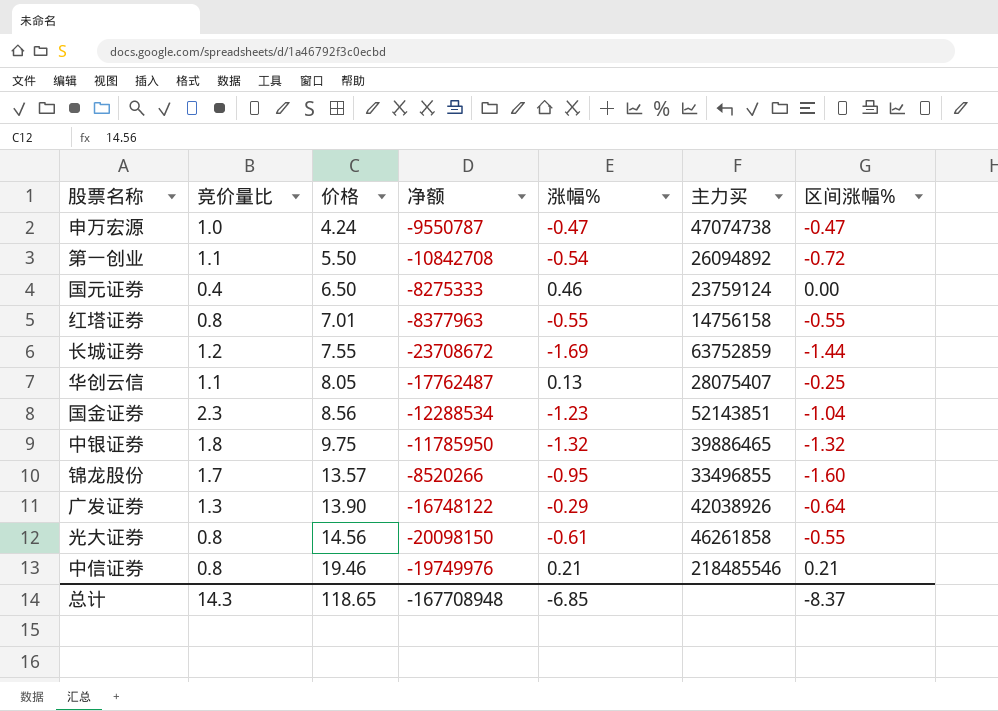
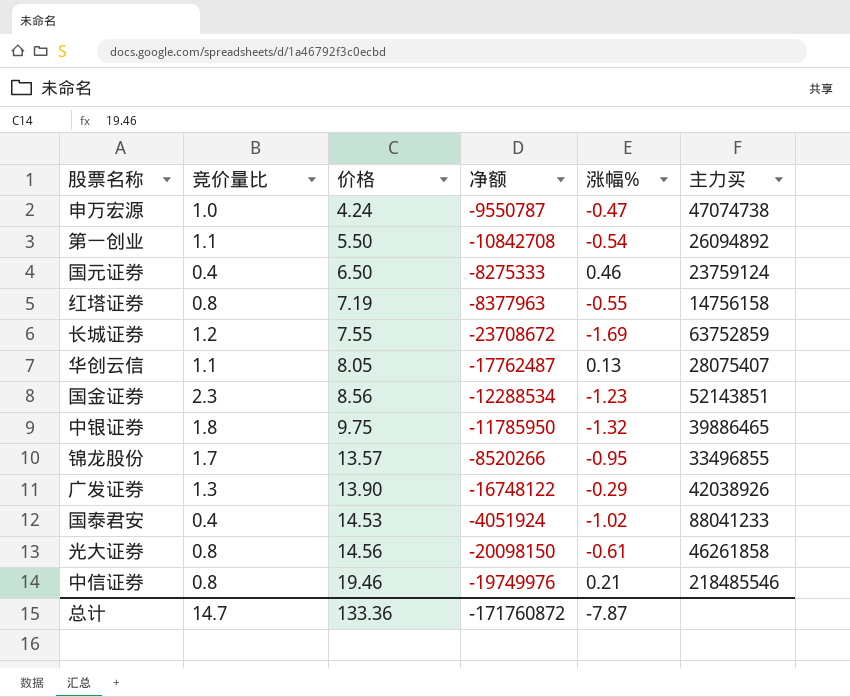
column 区间涨幅% | position: 7 -> none
红塔证券 | 价格: 7.01 -> 7.19
row 国泰君安: none -> 0.4 | 14.53 | -4051924 | -1.02 | 88041233
总计 | 竞价量比: 14.3 -> 14.7
总计 | 价格: 118.65 -> 133.36
总计 | 净额: -167708948 -> -171760872
总计 | 涨幅%: -6.85 -> -7.87

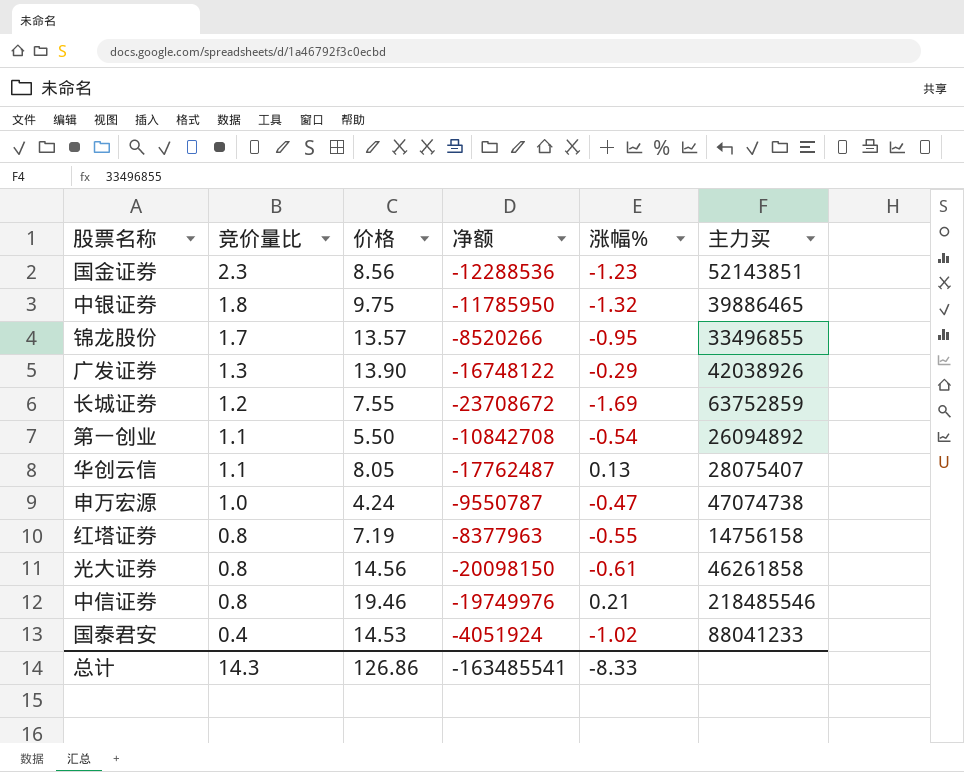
row order: 价格 ascending -> 竞价量比 descending
row 国元证券: 0.4 | 6.50 | -8275333 | 0.46 | 23759124 -> none
国金证券 | 净额: -12288534 -> -12288536
总计 | 竞价量比: 14.7 -> 14.3
总计 | 价格: 133.36 -> 126.86
总计 | 净额: -171760872 -> -163485541
总计 | 涨幅%: -7.87 -> -8.33

